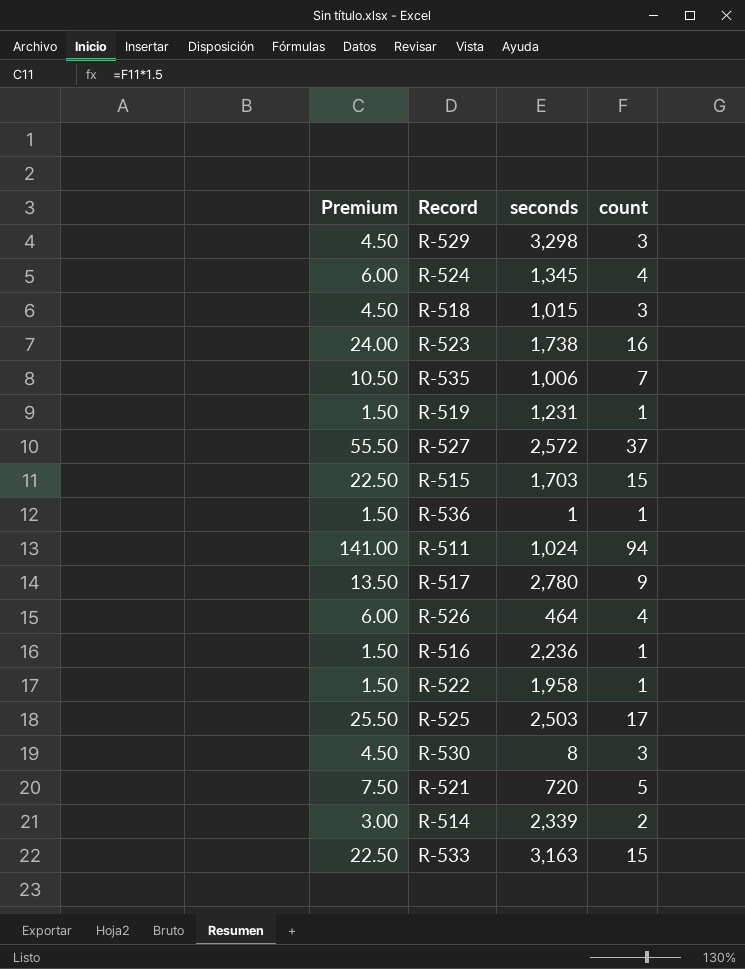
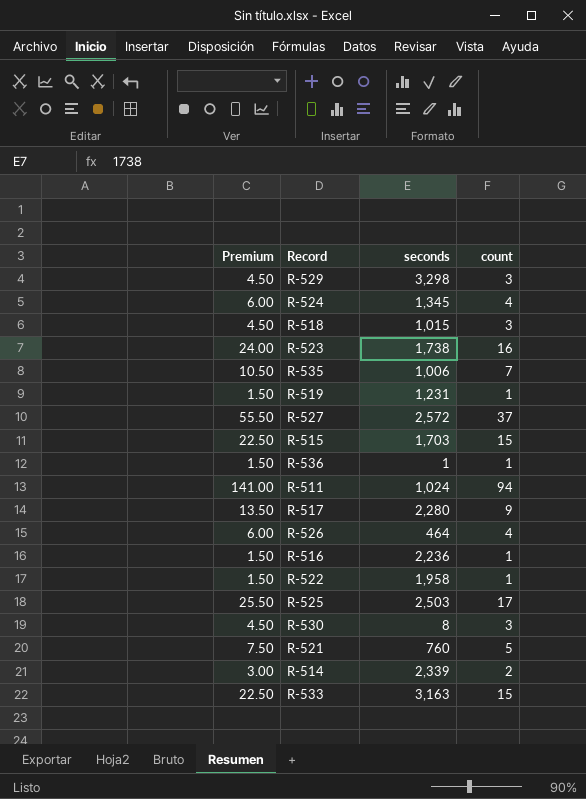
R-517 | seconds: 2,780 -> 2,280
R-521 | seconds: 720 -> 760

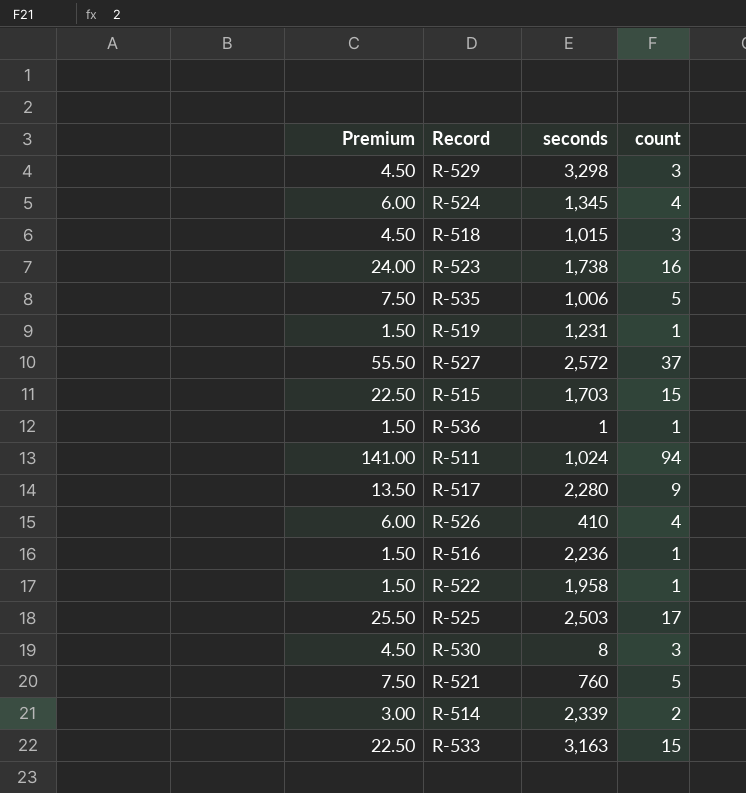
R-535 | Premium: 10.50 -> 7.50
R-535 | count: 7 -> 5
R-526 | seconds: 464 -> 410

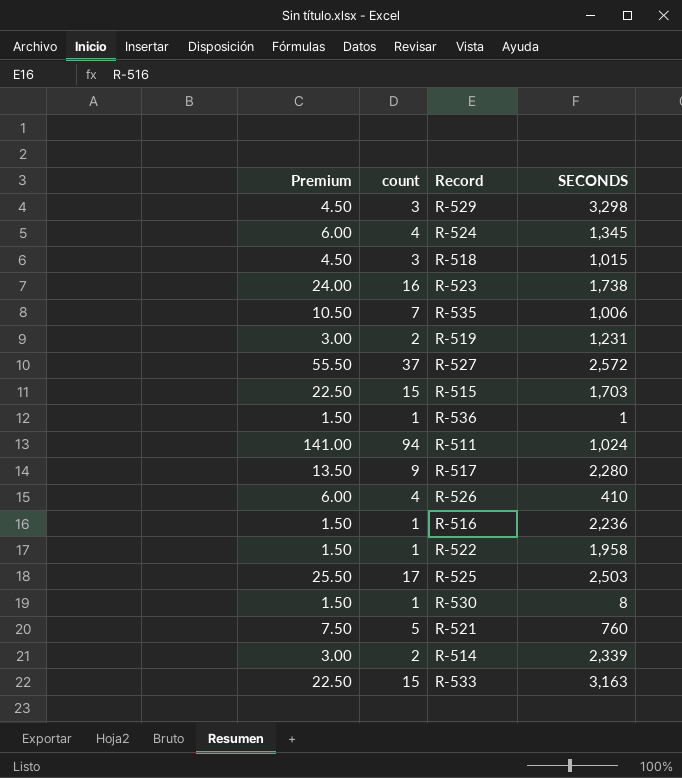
column count | position: 4 -> 2
column name: seconds -> SECONDS
R-535 | Premium: 7.50 -> 10.50
R-535 | count: 5 -> 7
R-519 | Premium: 1.50 -> 3.00
R-519 | count: 1 -> 2
R-530 | Premium: 4.50 -> 1.50
R-530 | count: 3 -> 1

